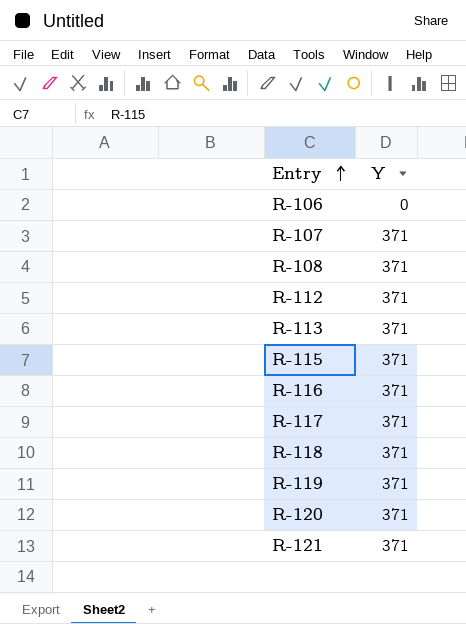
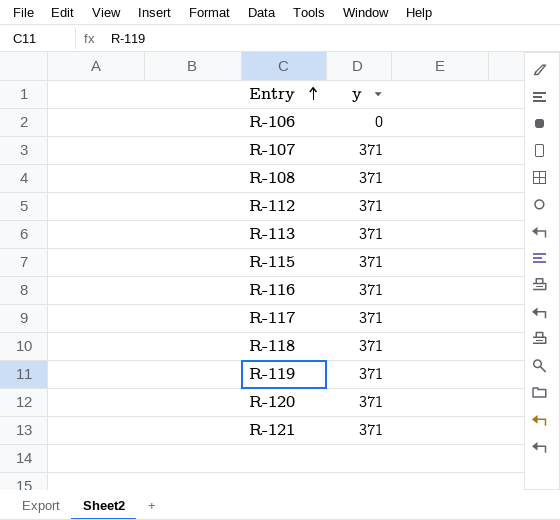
column name: Y -> y

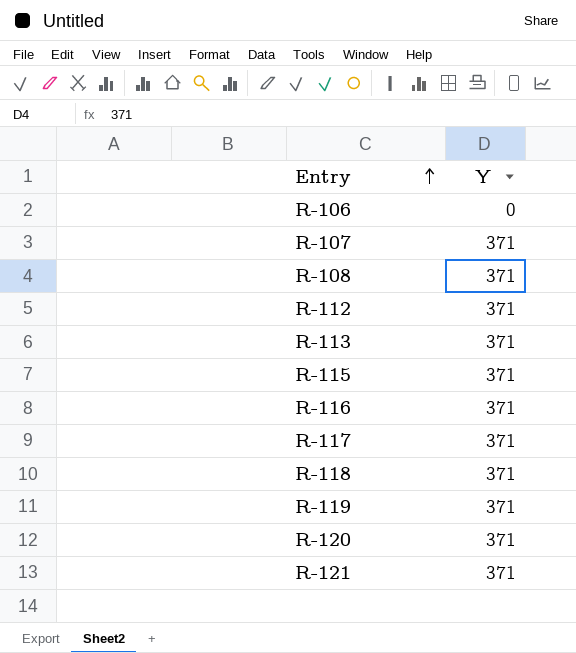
column name: y -> Y

